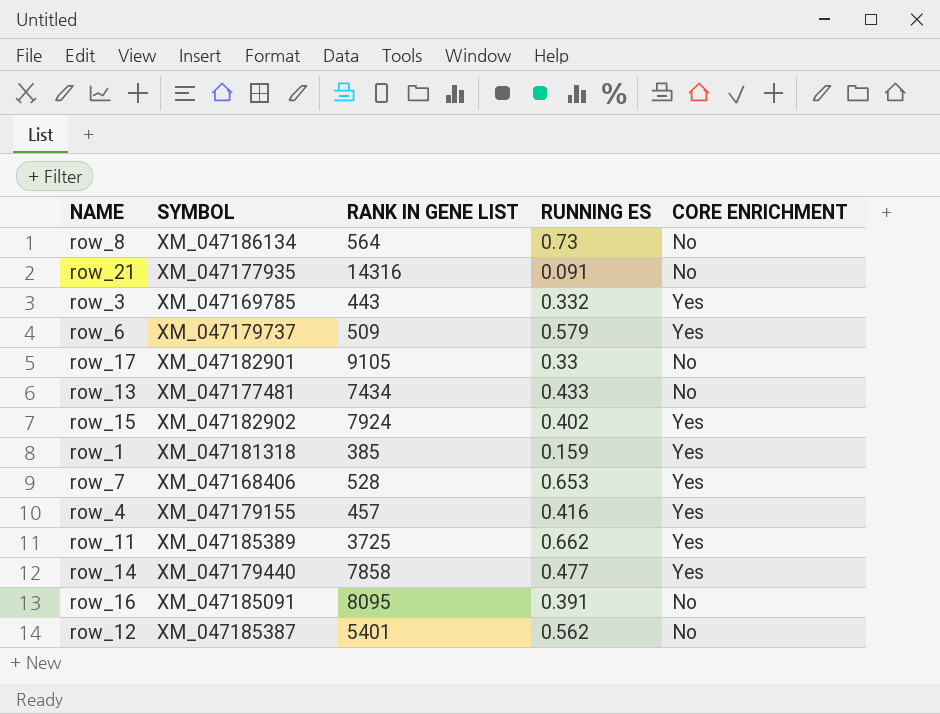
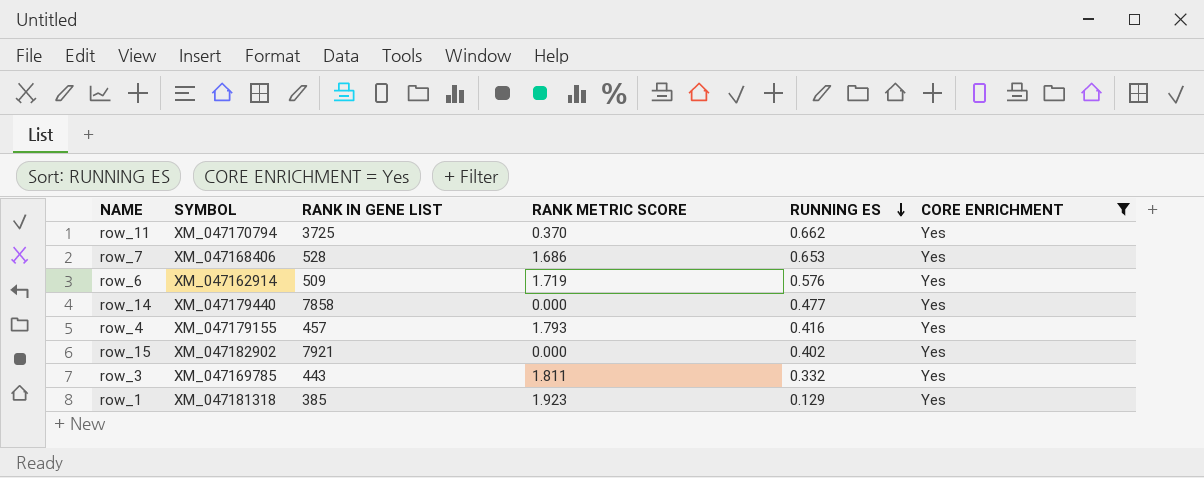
filter: none -> CORE ENRICHMENT = Yes
row order: none -> RUNNING ES descending
column RANK METRIC SCORE | position: none -> 4
row_11 | SYMBOL: XM_047185389 -> XM_047170794
row_6 | SYMBOL: XM_047179737 -> XM_047162914
row_6 | RUNNING ES: 0.579 -> 0.576
row_15 | RANK IN GENE LIST: 7924 -> 7921
row_1 | RUNNING ES: 0.159 -> 0.129

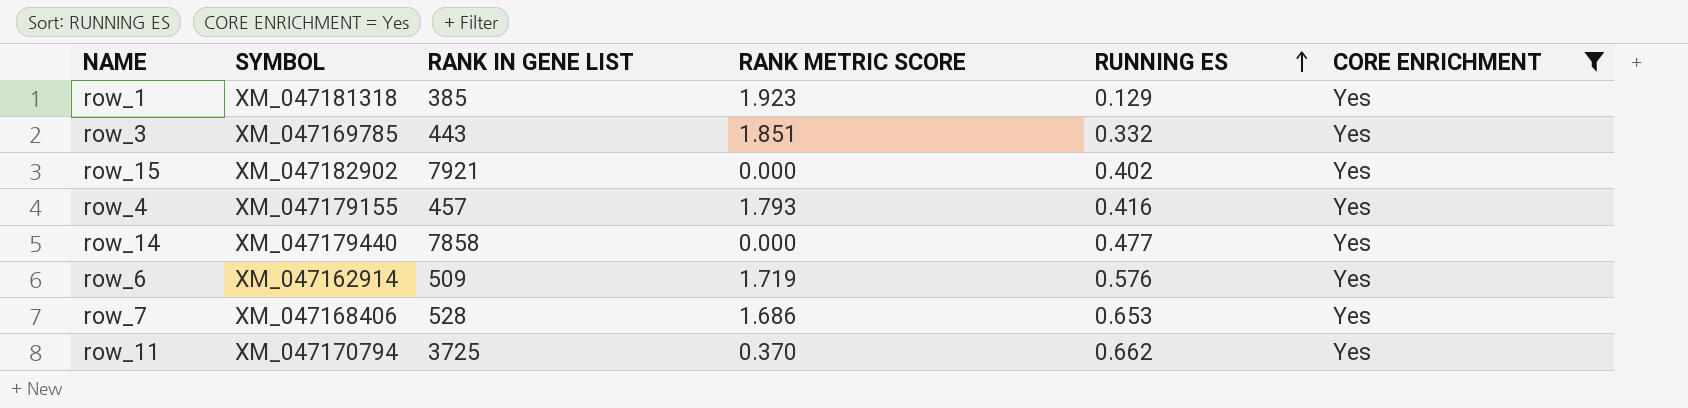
row order: RUNNING ES descending -> RUNNING ES ascending
row_3 | RANK METRIC SCORE: 1.811 -> 1.851

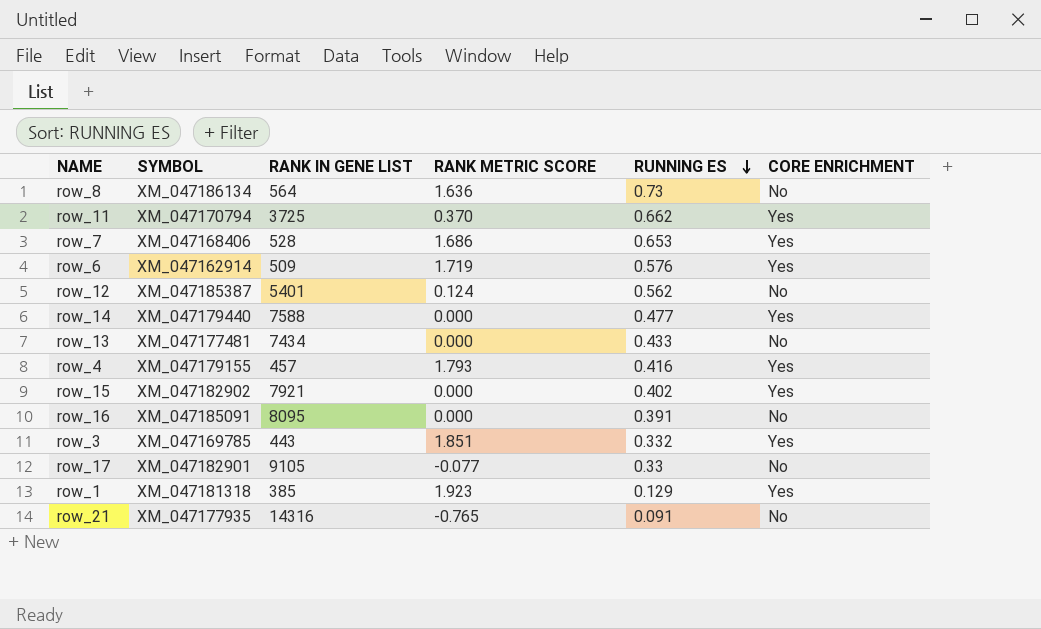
filter: CORE ENRICHMENT = Yes -> none
row order: RUNNING ES ascending -> RUNNING ES descending
row_14 | RANK IN GENE LIST: 7858 -> 7588

